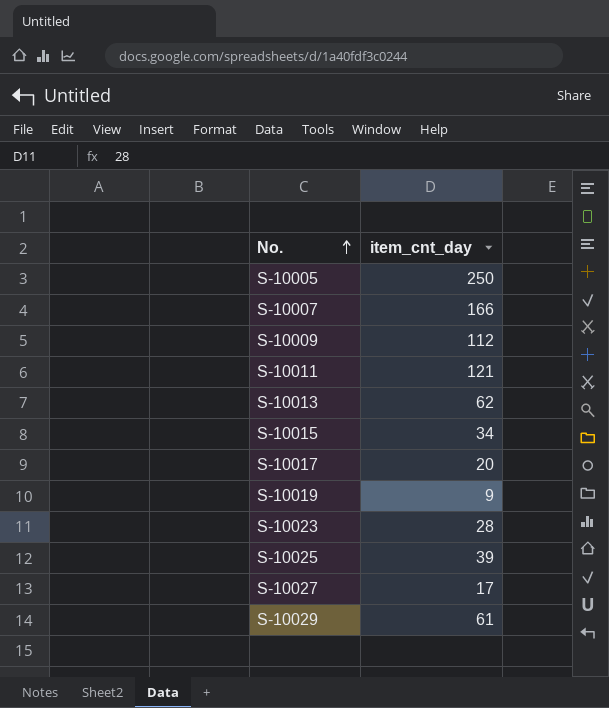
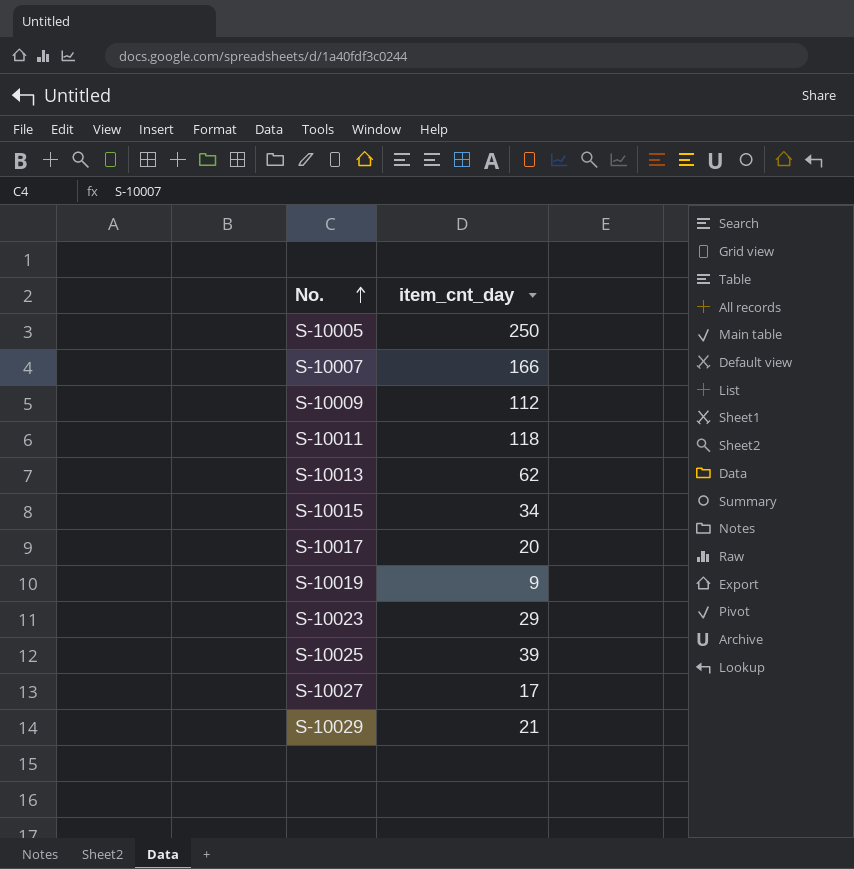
S-10011 | item_cnt_day: 121 -> 118
S-10023 | item_cnt_day: 28 -> 29
S-10029 | item_cnt_day: 61 -> 21

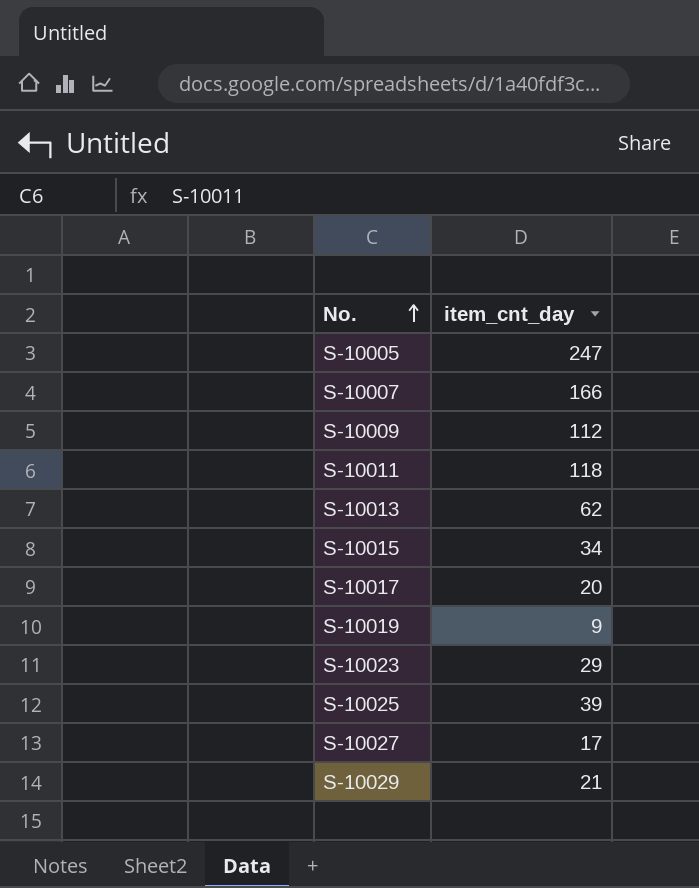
S-10005 | item_cnt_day: 250 -> 247

